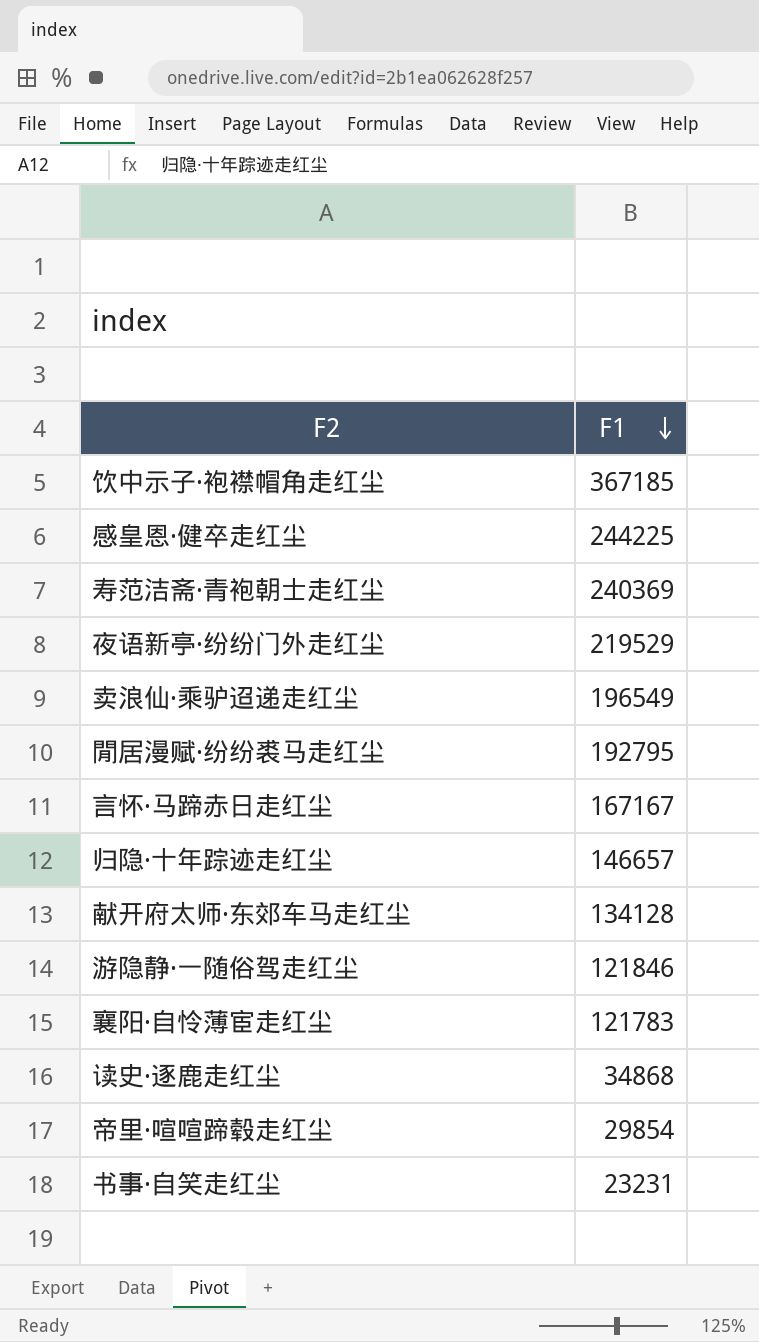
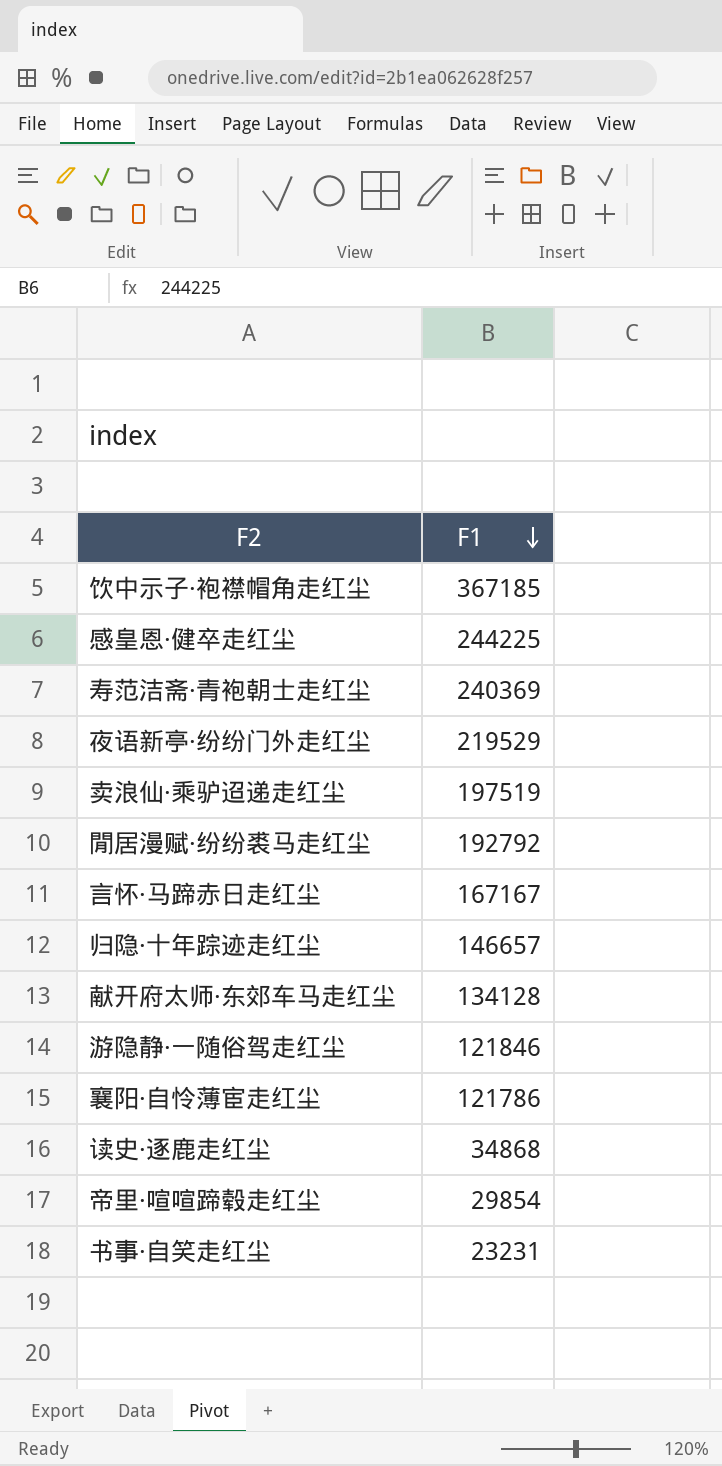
卖浪仙·乘驴迢递走红尘 | F1: 196549 -> 197519
閒居漫赋·纷纷裘马走红尘 | F1: 192795 -> 192792
襄阳·自怜薄宦走红尘 | F1: 121783 -> 121786

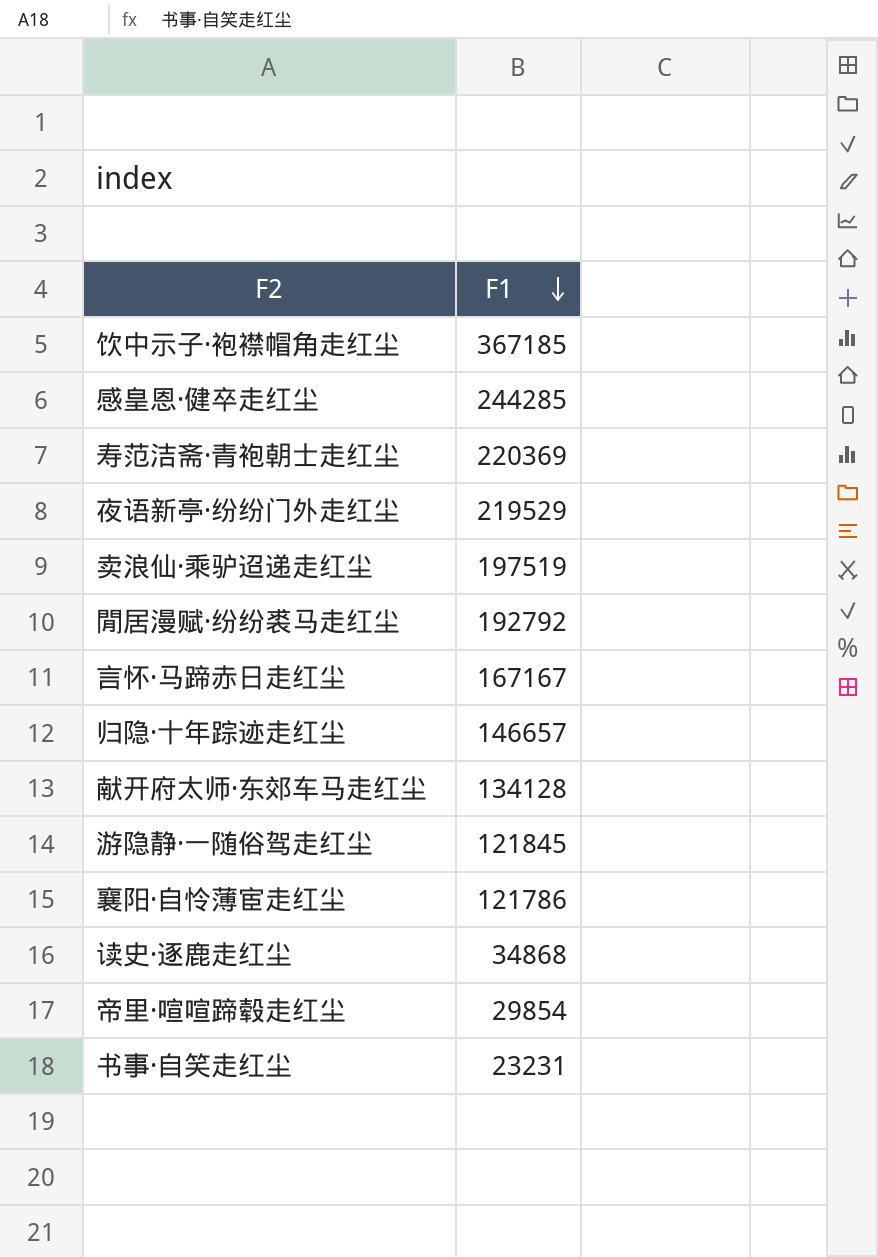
感皇恩·健卒走红尘 | F1: 244225 -> 244285
寿范洁斋·青袍朝士走红尘 | F1: 240369 -> 220369
游隐静·一随俗驾走红尘 | F1: 121846 -> 121845

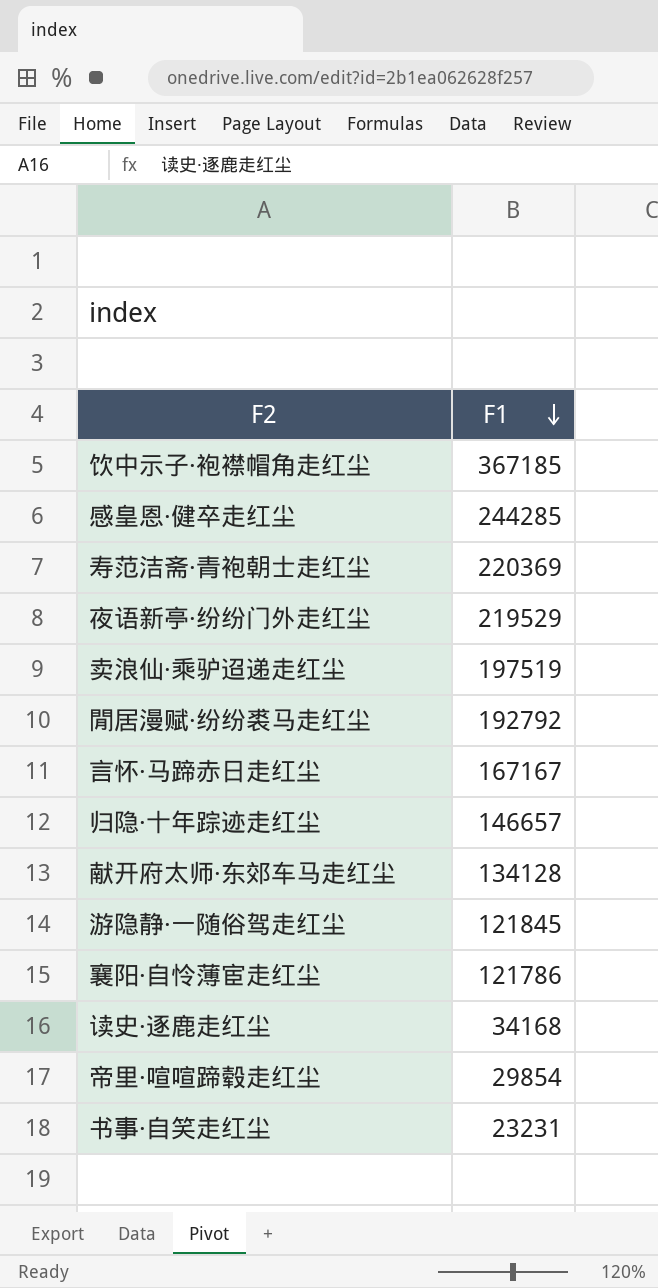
读史·逐鹿走红尘 | F1: 34868 -> 34168

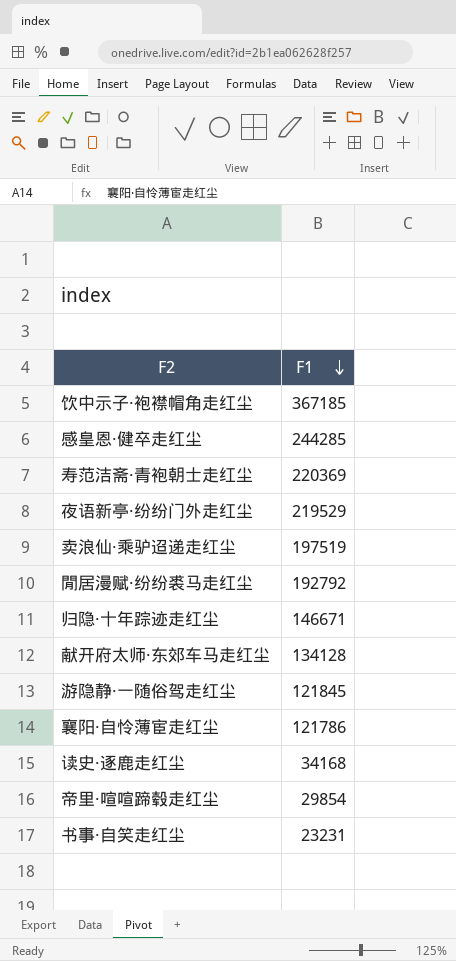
row 言怀·马蹄赤日走红尘: 167167 -> none
归隐·十年踪迹走红尘 | F1: 146657 -> 146671

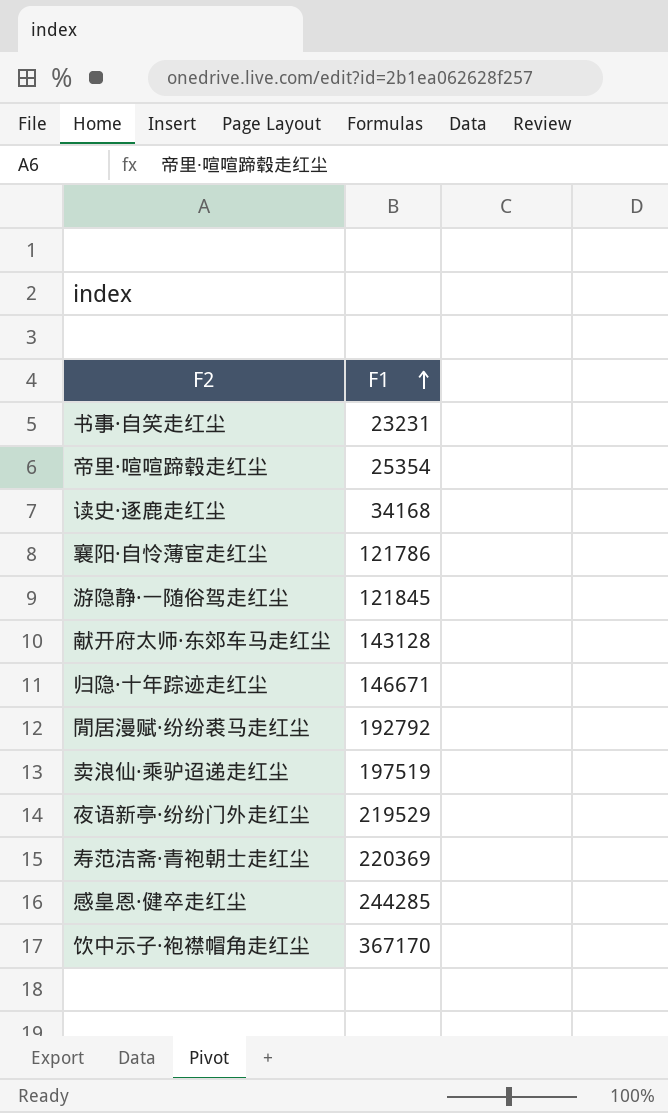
row order: F1 descending -> F1 ascending
帝里·喧喧蹄毂走红尘 | F1: 29854 -> 25354
献开府太师·东郊车马走红尘 | F1: 134128 -> 143128
饮中示子·袍襟帽角走红尘 | F1: 367185 -> 367170

